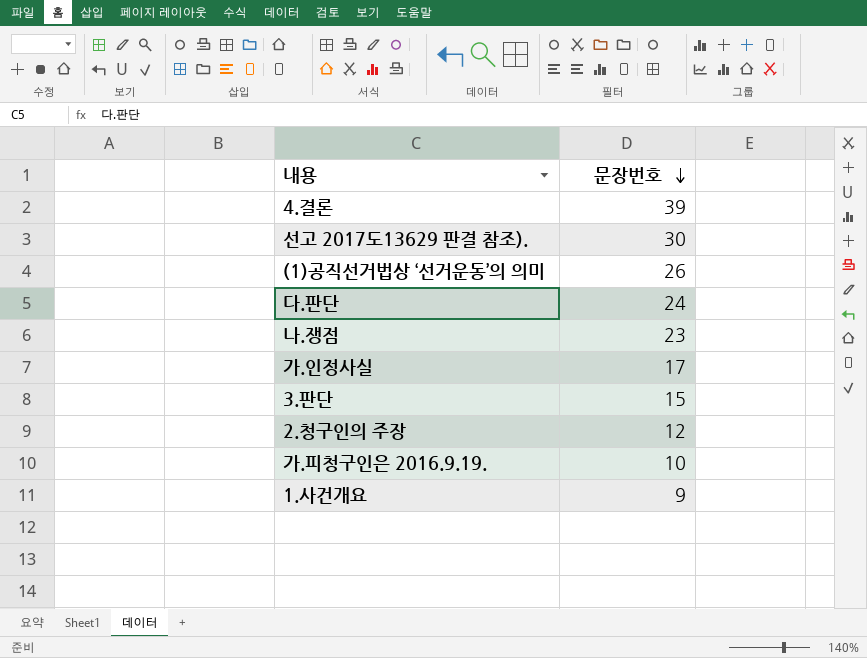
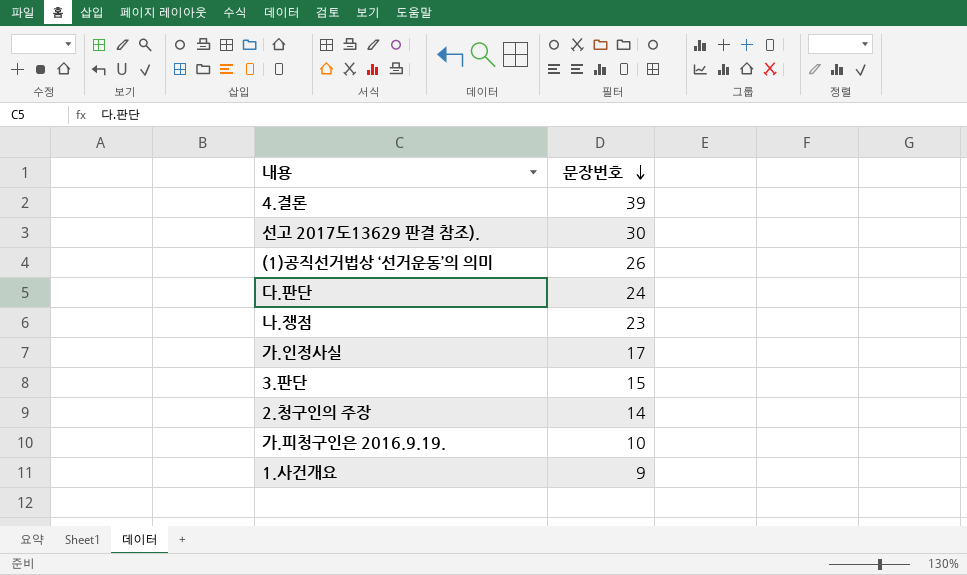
2.청구인의 주장 | 문장번호: 12 -> 14

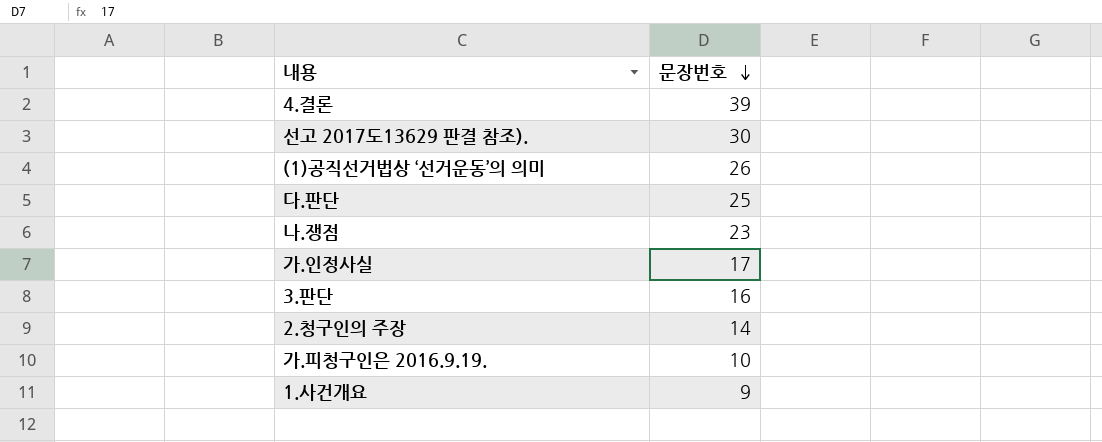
다.판단 | 문장번호: 24 -> 25
3.판단 | 문장번호: 15 -> 16

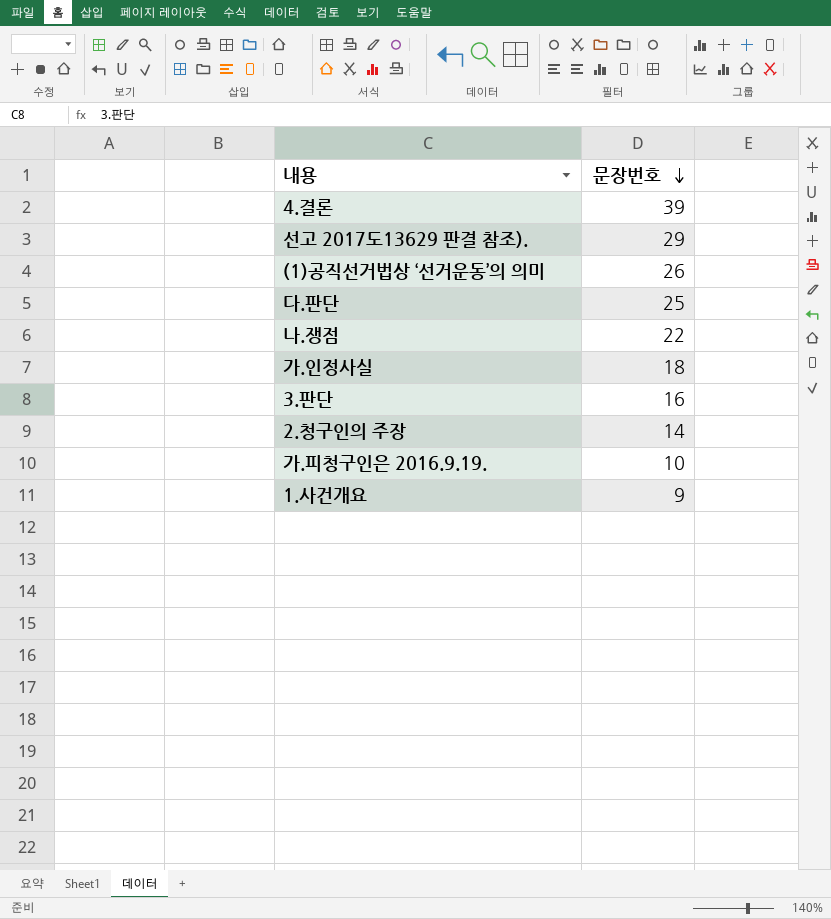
선고 2017도13629 판결 참조). | 문장번호: 30 -> 29
나.쟁점 | 문장번호: 23 -> 22
가.인정사실 | 문장번호: 17 -> 18

